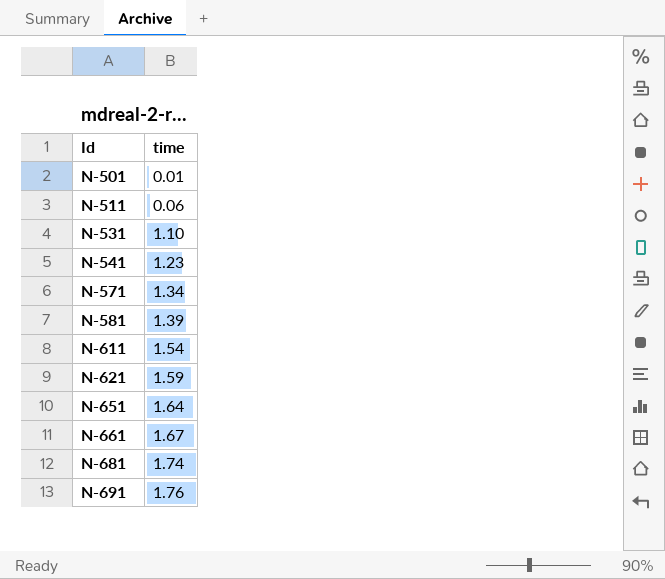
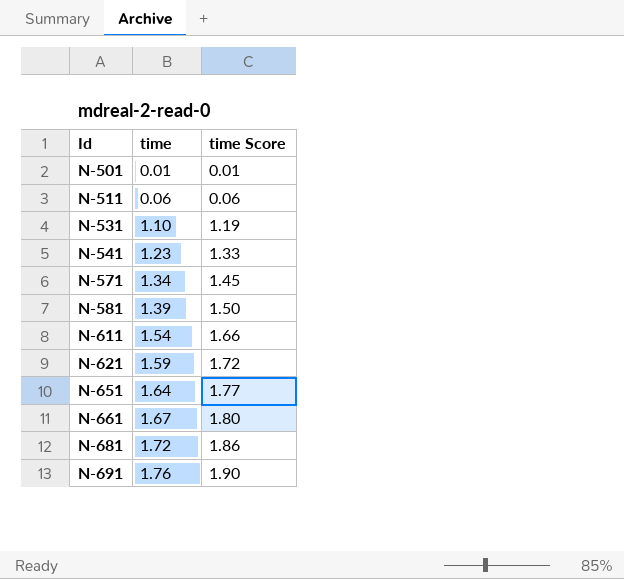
column time Score | formula: none -> [time] * 1.08
N-681 | time: 1.74 -> 1.72

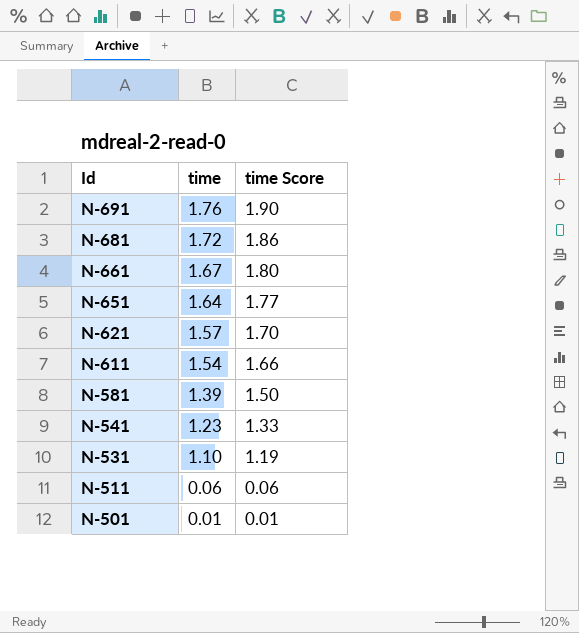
row order: Id ascending -> Id descending
row N-571: 1.34 | 1.45 -> none
N-621 | time: 1.59 -> 1.57
N-621 | time Score: 1.72 -> 1.70

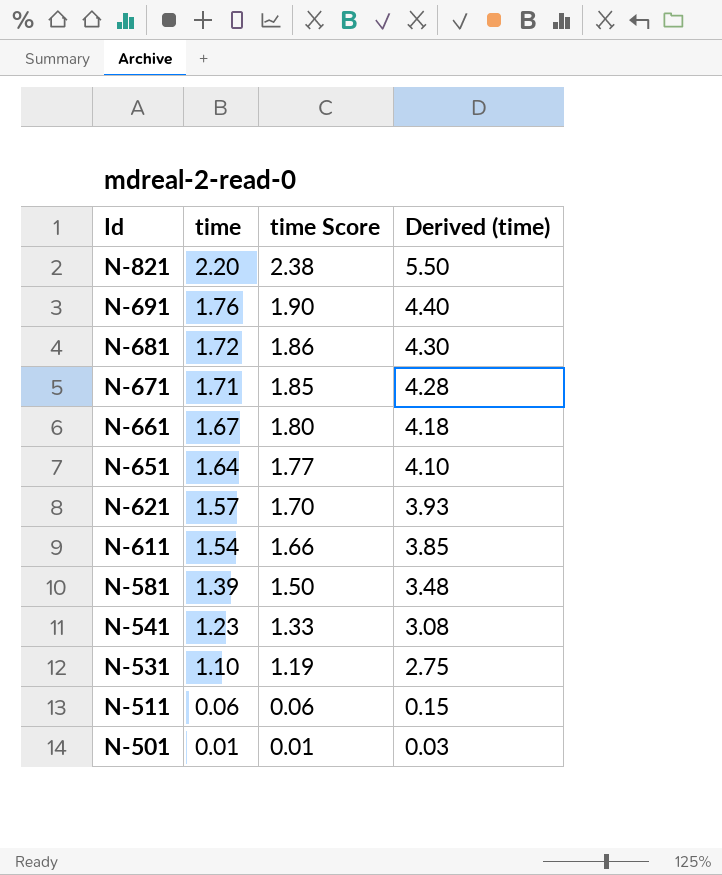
column Derived (time) | formula: none -> [time] * 2.5
row N-821: none -> 2.20 | 2.38 | 5.50
row N-671: none -> 1.71 | 1.85 | 4.28

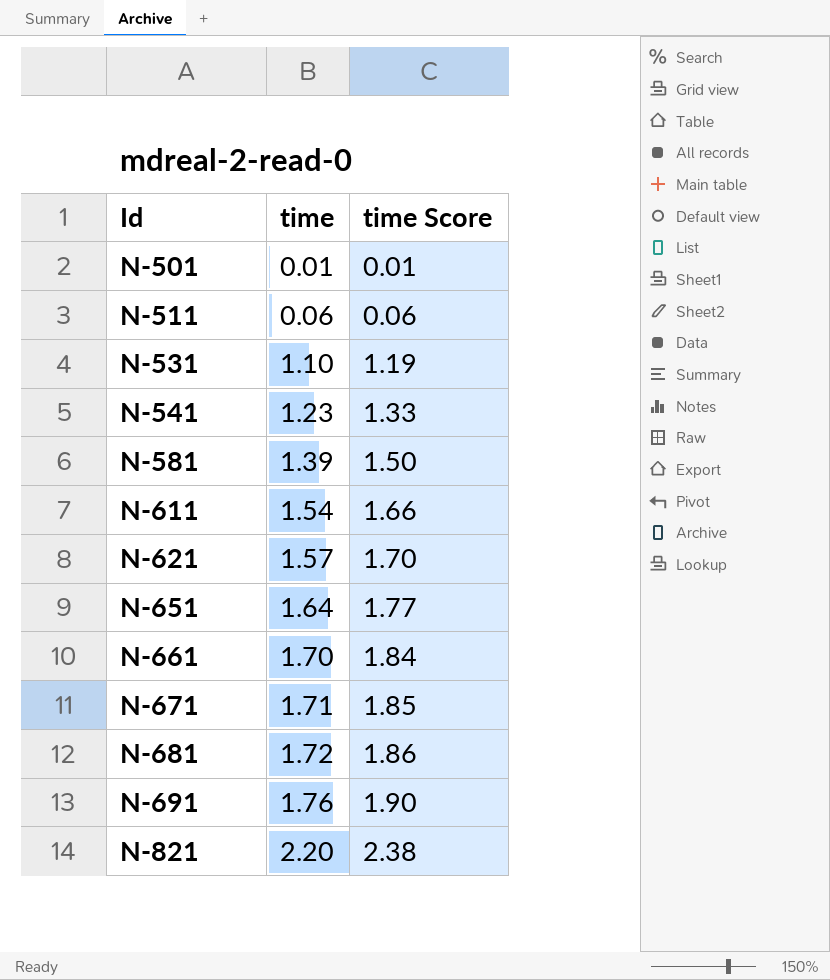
row order: Id descending -> Id ascending
column Derived (time) | formula: [time] * 2.5 -> none
N-661 | time: 1.67 -> 1.70
N-661 | time Score: 1.80 -> 1.84

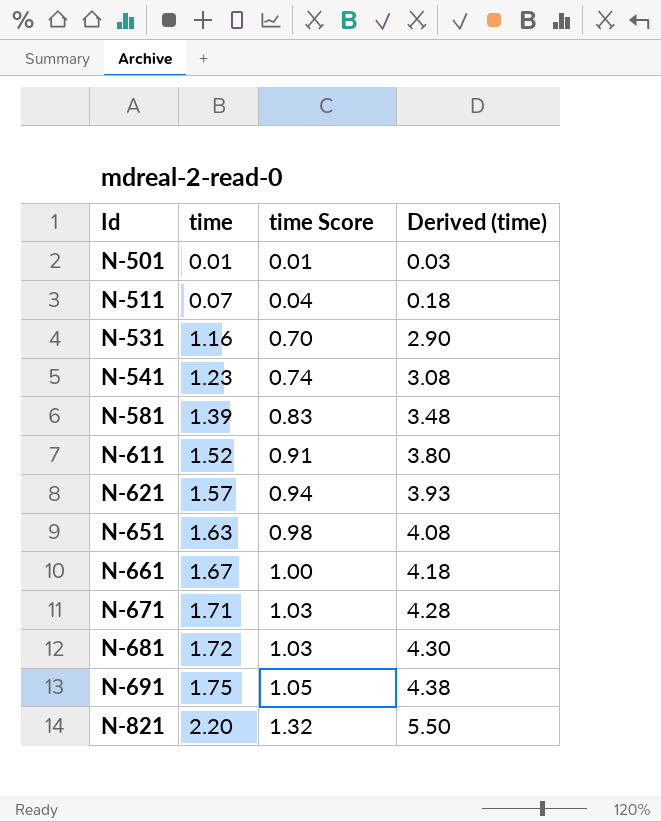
column time Score | formula: [time] * 1.08 -> [time] * 0.6
column Derived (time) | formula: none -> [time] * 2.5
N-511 | time: 0.06 -> 0.07
N-531 | time: 1.10 -> 1.16
N-611 | time: 1.54 -> 1.52
N-651 | time: 1.64 -> 1.63
N-661 | time: 1.70 -> 1.67
N-691 | time: 1.76 -> 1.75

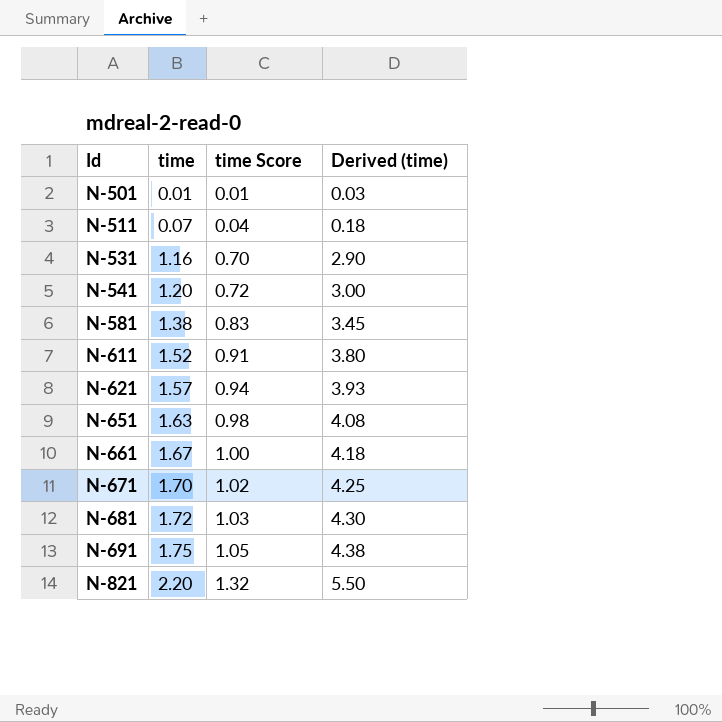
N-541 | time: 1.23 -> 1.20
N-541 | time Score: 0.74 -> 0.72
N-541 | Derived (time): 3.08 -> 3.00
N-581 | time: 1.39 -> 1.38
N-581 | Derived (time): 3.48 -> 3.45
N-671 | time: 1.71 -> 1.70
N-671 | time Score: 1.03 -> 1.02
N-671 | Derived (time): 4.28 -> 4.25

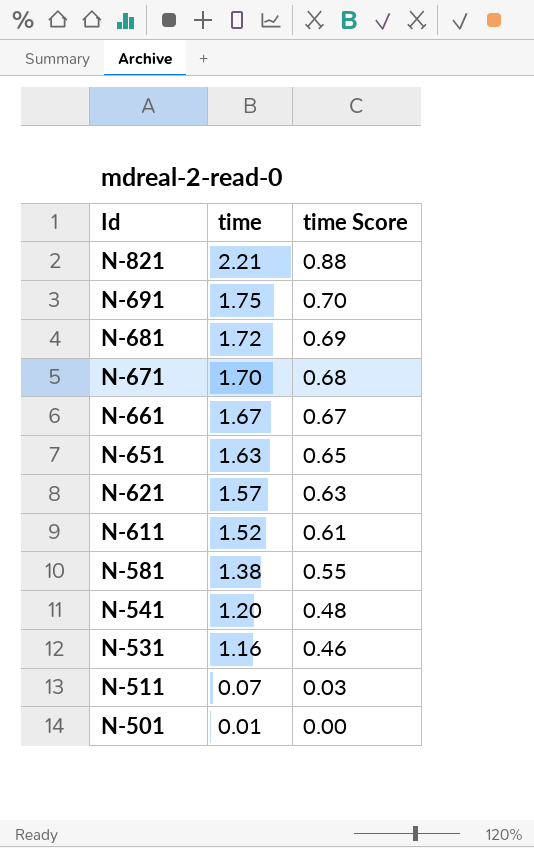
row order: Id ascending -> Id descending
column Derived (time) | formula: [time] * 2.5 -> none
column time Score | formula: [time] * 0.6 -> [time] * 0.4
N-821 | time: 2.20 -> 2.21

